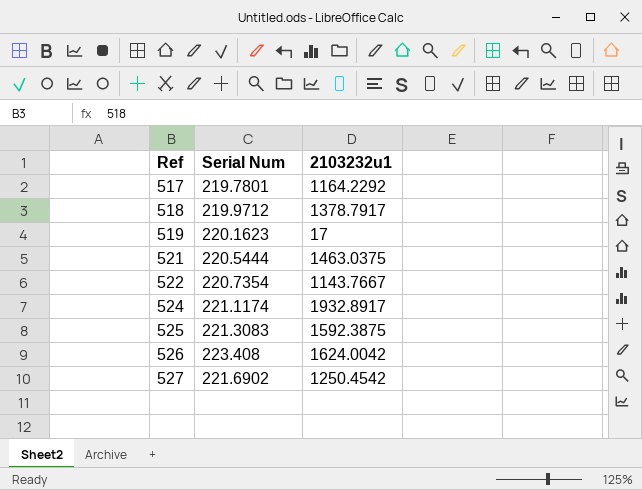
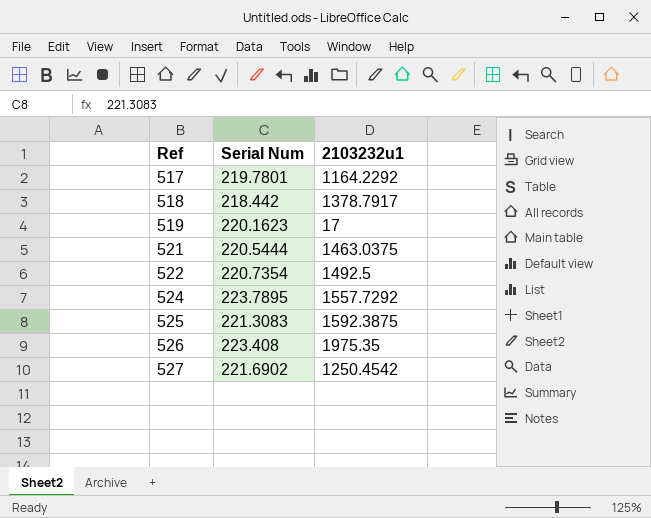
518 | Serial Num: 219.9712 -> 218.442
522 | 2103232u1: 1143.7667 -> 1492.5
524 | Serial Num: 221.1174 -> 223.7895
524 | 2103232u1: 1932.8917 -> 1557.7292
526 | 2103232u1: 1624.0042 -> 1975.35

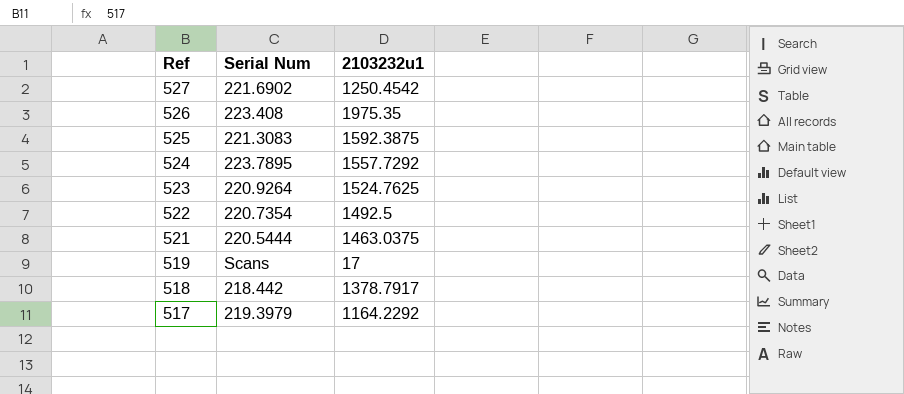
row order: Ref ascending -> Ref descending
row 523: none -> 220.9264 | 1524.7625
519 | Serial Num: 220.1623 -> Scans
517 | Serial Num: 219.7801 -> 219.3979

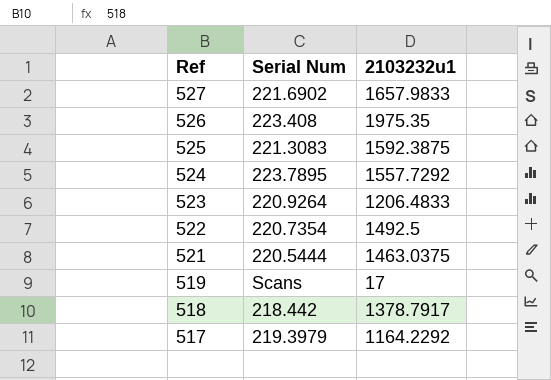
527 | 2103232u1: 1250.4542 -> 1657.9833
523 | 2103232u1: 1524.7625 -> 1206.4833

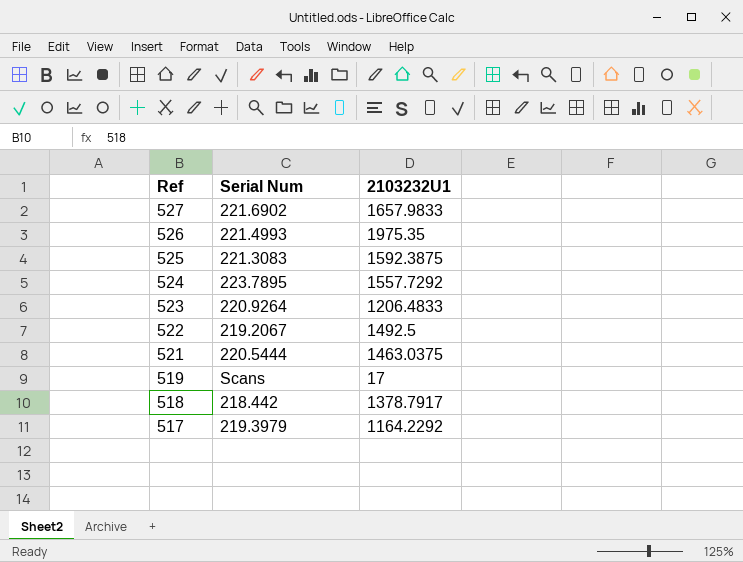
column name: 2103232u1 -> 2103232U1
526 | Serial Num: 223.408 -> 221.4993
522 | Serial Num: 220.7354 -> 219.2067

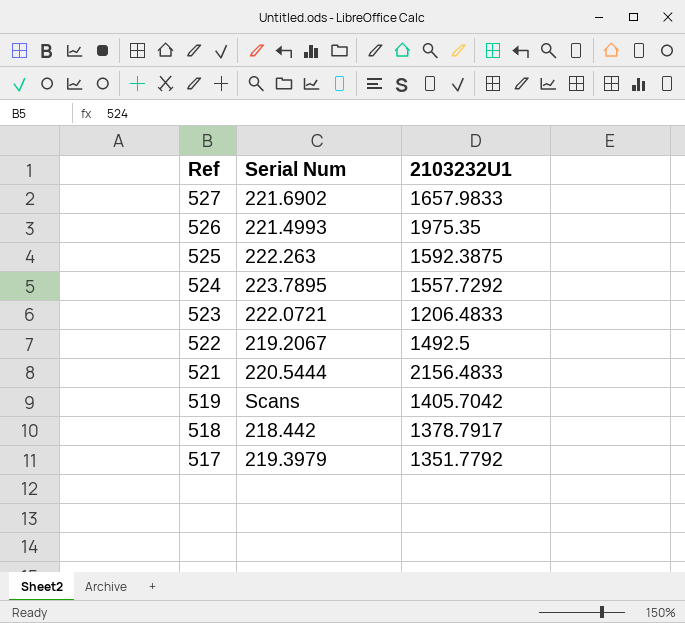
525 | Serial Num: 221.3083 -> 222.263
523 | Serial Num: 220.9264 -> 222.0721
521 | 2103232U1: 1463.0375 -> 2156.4833
519 | 2103232U1: 17 -> 1405.7042
517 | 2103232U1: 1164.2292 -> 1351.7792

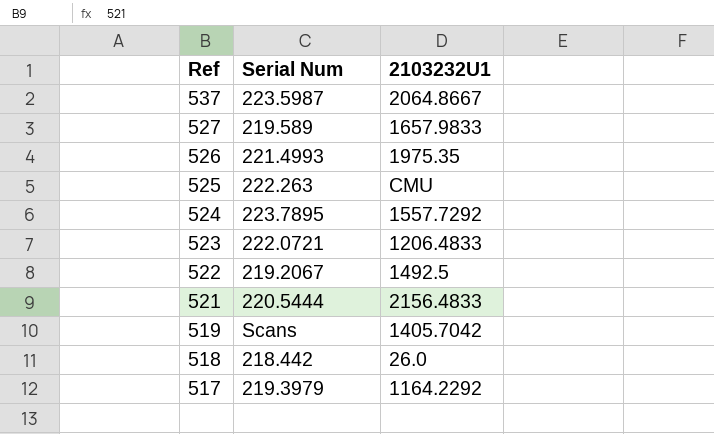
row 537: none -> 223.5987 | 2064.8667
527 | Serial Num: 221.6902 -> 219.589
525 | 2103232U1: 1592.3875 -> CMU
518 | 2103232U1: 1378.7917 -> 26.0
517 | 2103232U1: 1351.7792 -> 1164.2292

